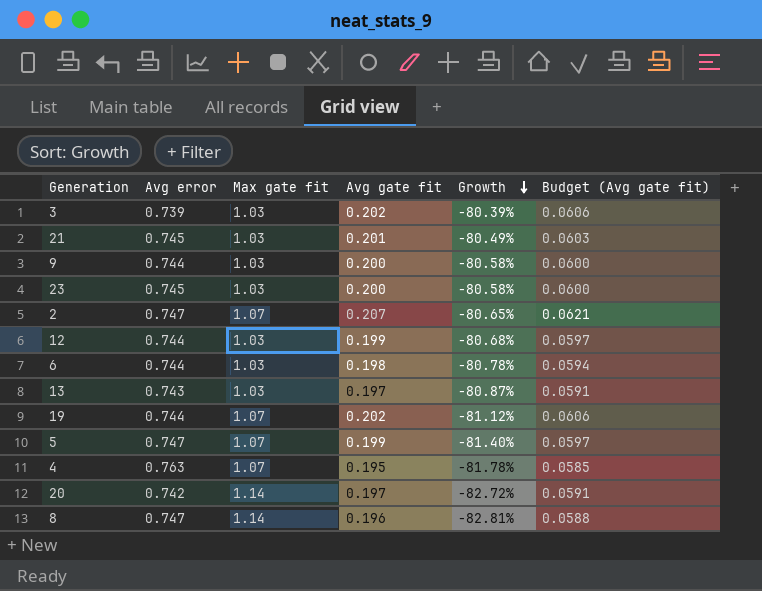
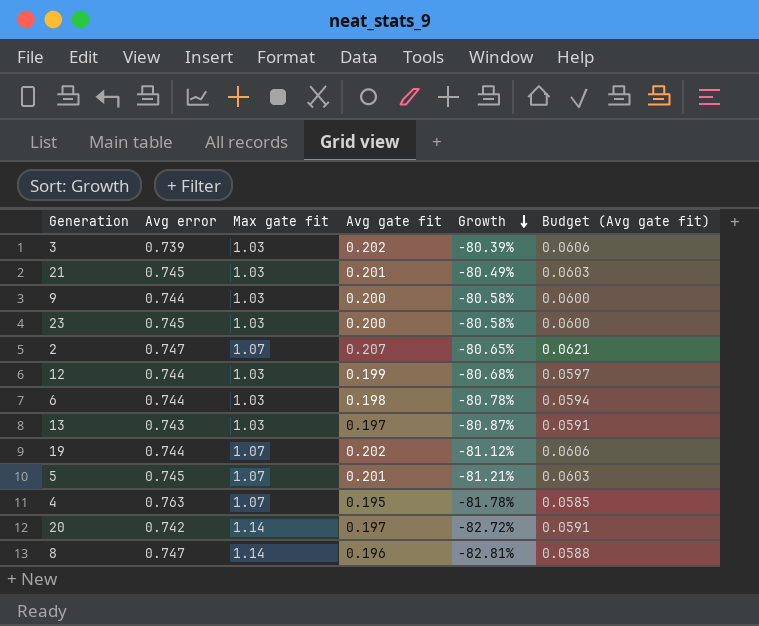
5 | Avg error: 0.747 -> 0.745
5 | Avg gate fit: 0.199 -> 0.201
5 | Growth: -81.40% -> -81.21%
5 | Budget (Avg gate fit): 0.0597 -> 0.0603

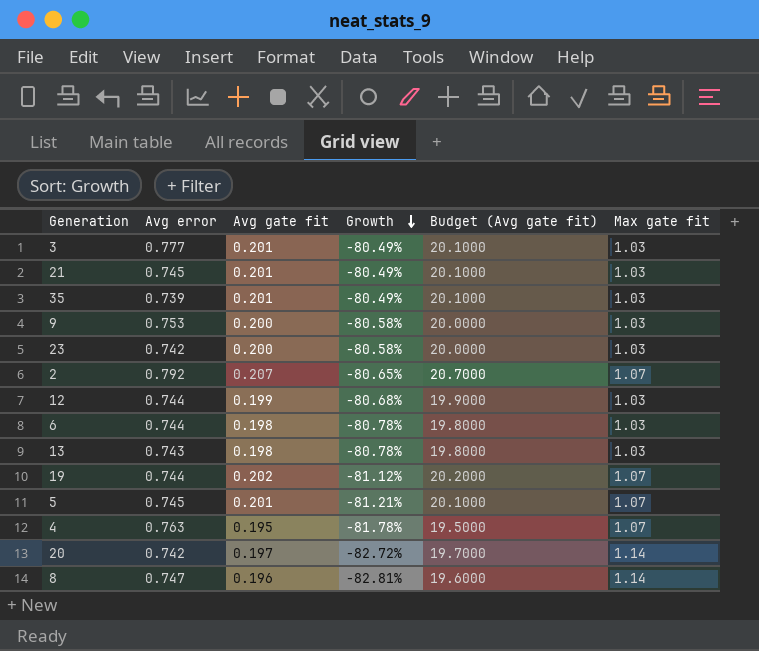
column Budget (Avg gate fit) | formula: [Avg gate fit] * 0.3 -> [Avg gate fit] * 100
column Max gate fit | position: 3 -> 6
3 | Avg error: 0.739 -> 0.777
3 | Avg gate fit: 0.202 -> 0.201
3 | Growth: -80.39% -> -80.49%
row 35: none -> 0.739 | 0.201 | -80.49% | 20.1000 | 1.03
9 | Avg error: 0.744 -> 0.753
23 | Avg error: 0.745 -> 0.742
2 | Avg error: 0.747 -> 0.792
13 | Avg gate fit: 0.197 -> 0.198
13 | Growth: -80.87% -> -80.78%

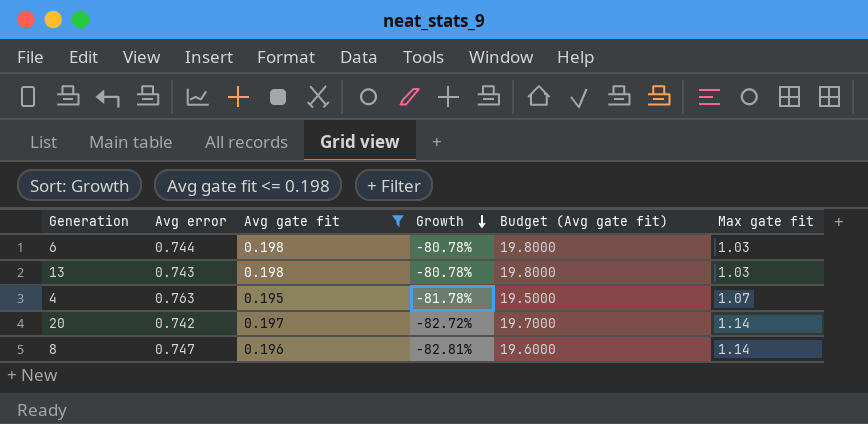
filter: none -> Avg gate fit <= 0.198

